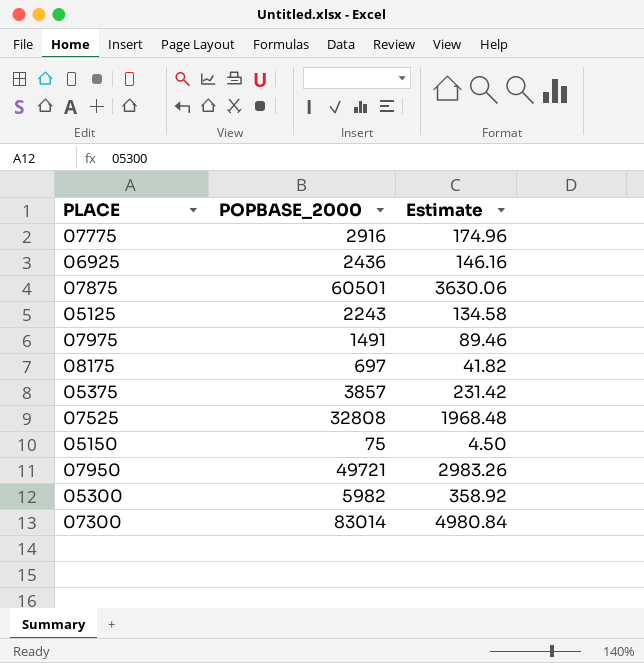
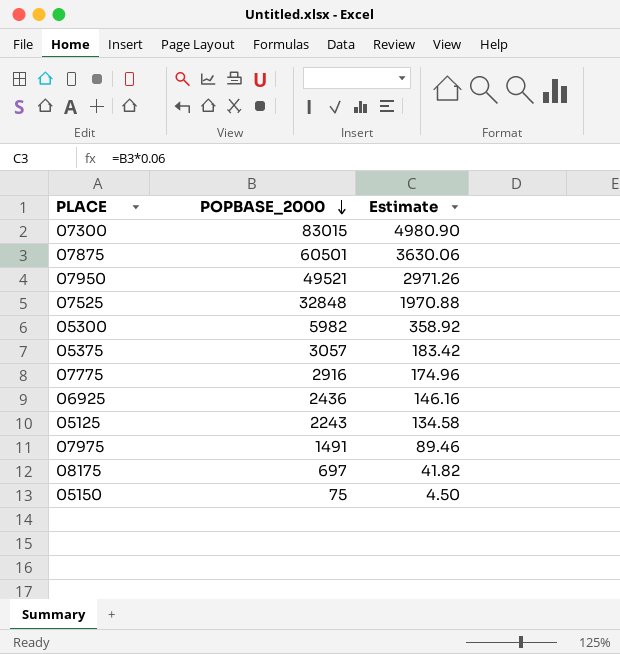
row order: none -> POPBASE_2000 descending
07300 | POPBASE_2000: 83014 -> 83015
07300 | Estimate: 4980.84 -> 4980.90
07950 | POPBASE_2000: 49721 -> 49521
07950 | Estimate: 2983.26 -> 2971.26
07525 | POPBASE_2000: 32808 -> 32848
07525 | Estimate: 1968.48 -> 1970.88
05375 | POPBASE_2000: 3857 -> 3057
05375 | Estimate: 231.42 -> 183.42

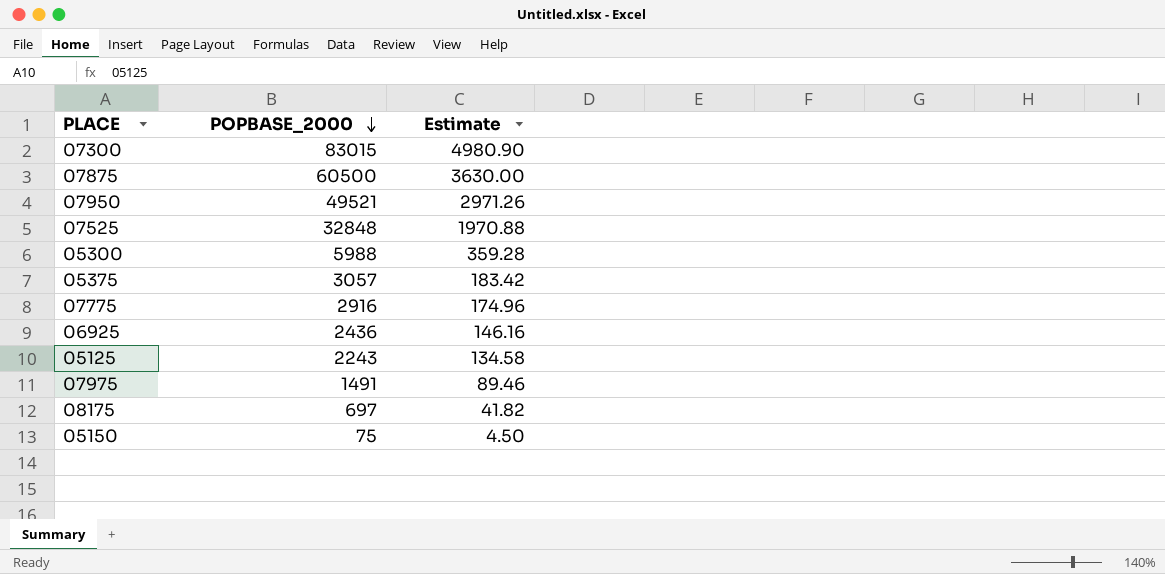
07875 | POPBASE_2000: 60501 -> 60500
07875 | Estimate: 3630.06 -> 3630.00
05300 | POPBASE_2000: 5982 -> 5988
05300 | Estimate: 358.92 -> 359.28

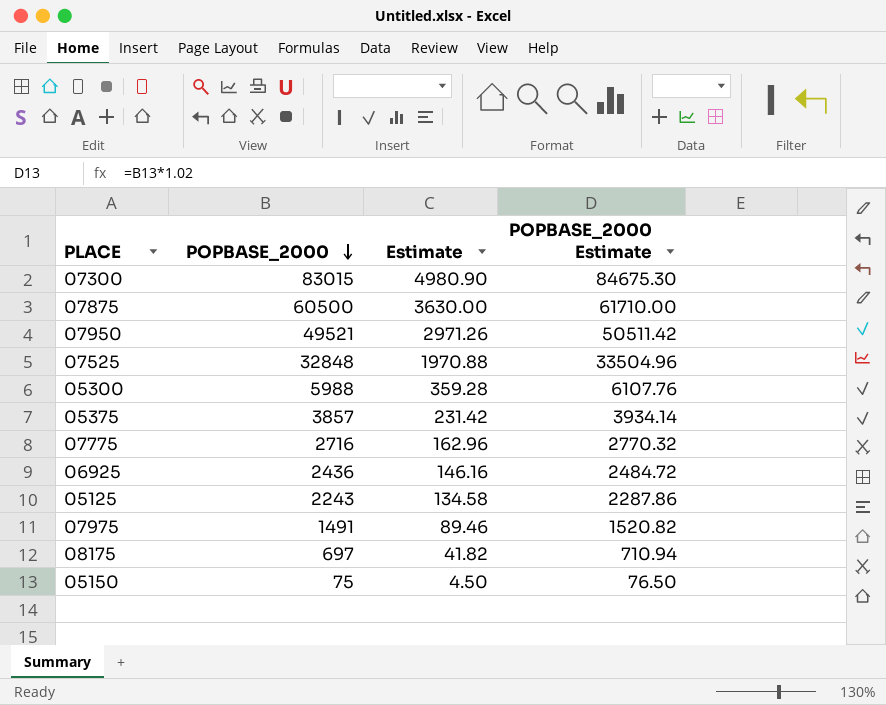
column POPBASE_2000 Estimate | formula: none -> [POPBASE_2000] * 1.02
05375 | POPBASE_2000: 3057 -> 3857
05375 | Estimate: 183.42 -> 231.42
07775 | POPBASE_2000: 2916 -> 2716
07775 | Estimate: 174.96 -> 162.96

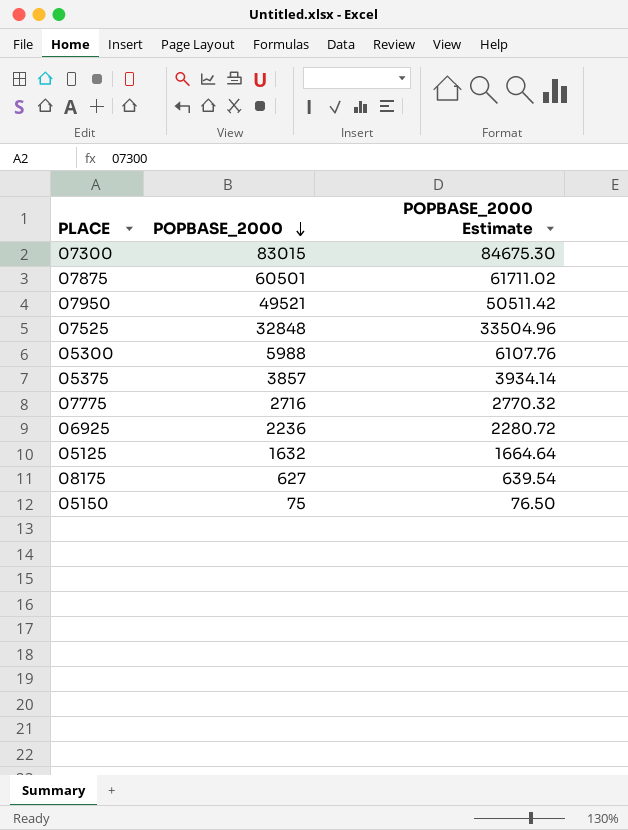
column Estimate | formula: [POPBASE_2000] * 0.06 -> none
row 07975: 1491 | 89.46 | 1520.82 -> none
07875 | POPBASE_2000: 60500 -> 60501
07875 | POPBASE_2000 Estimate: 61710.00 -> 61711.02
06925 | POPBASE_2000: 2436 -> 2236
06925 | POPBASE_2000 Estimate: 2484.72 -> 2280.72
05125 | POPBASE_2000: 2243 -> 1632
05125 | POPBASE_2000 Estimate: 2287.86 -> 1664.64
08175 | POPBASE_2000: 697 -> 627
08175 | POPBASE_2000 Estimate: 710.94 -> 639.54

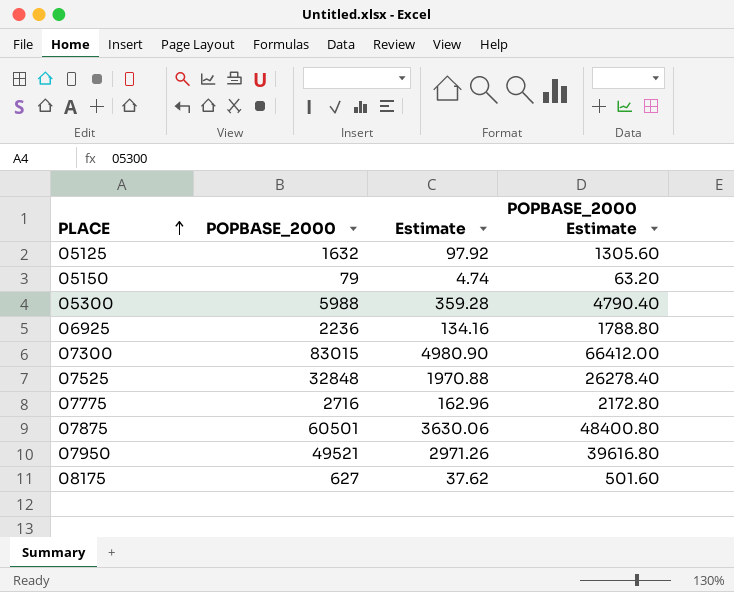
row order: POPBASE_2000 descending -> PLACE ascending
column Estimate | formula: none -> [POPBASE_2000] * 0.06
column POPBASE_2000 Estimate | formula: [POPBASE_2000] * 1.02 -> [POPBASE_2000] * 0.8
row 05375: 3857 | 3934.14 -> none
05150 | POPBASE_2000: 75 -> 79

